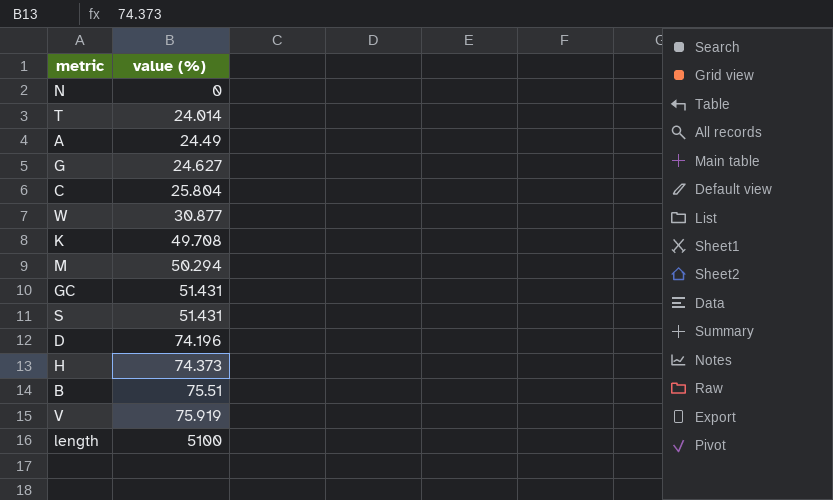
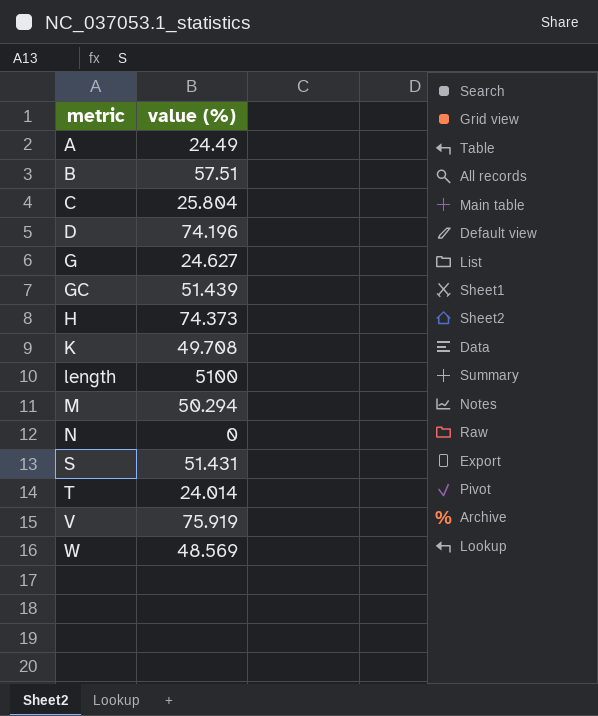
row order: value (%) ascending -> metric ascending
B | value (%): 75.51 -> 57.51
GC | value (%): 51.431 -> 51.439
W | value (%): 30.877 -> 48.569

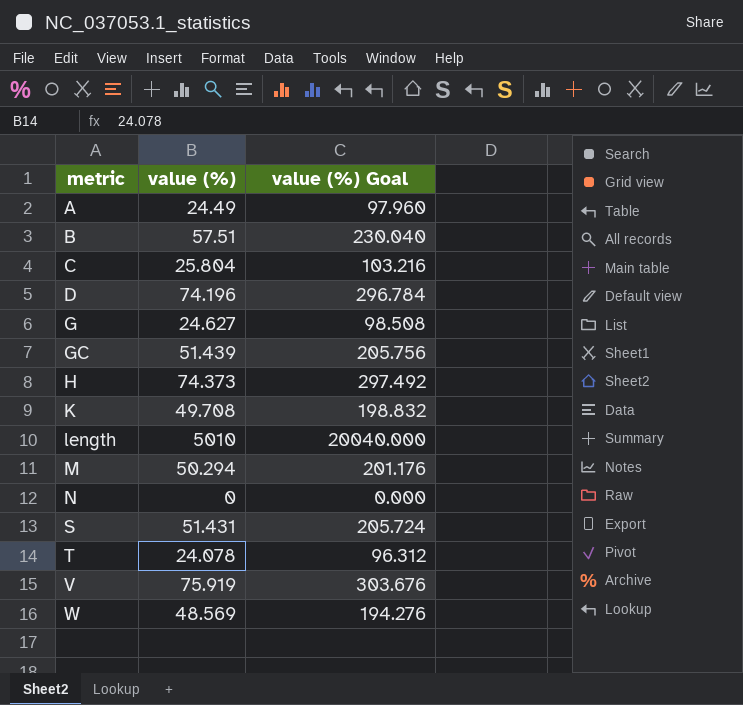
column value (%) Goal | formula: none -> [value (%)] * 4
length | value (%): 5100 -> 5010
T | value (%): 24.014 -> 24.078

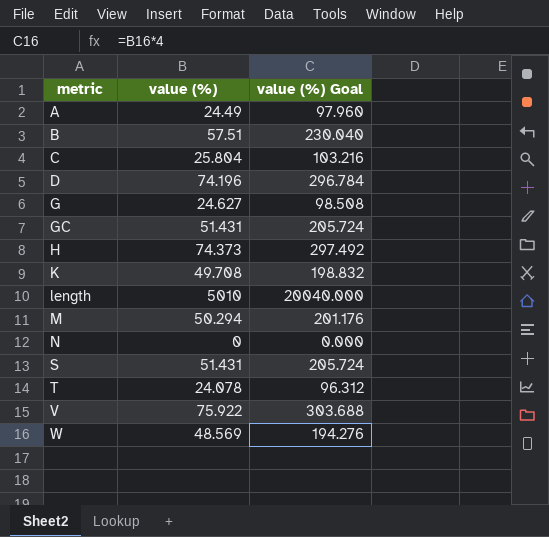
GC | value (%): 51.439 -> 51.431
GC | value (%) Goal: 205.756 -> 205.724
V | value (%): 75.919 -> 75.922
V | value (%) Goal: 303.676 -> 303.688

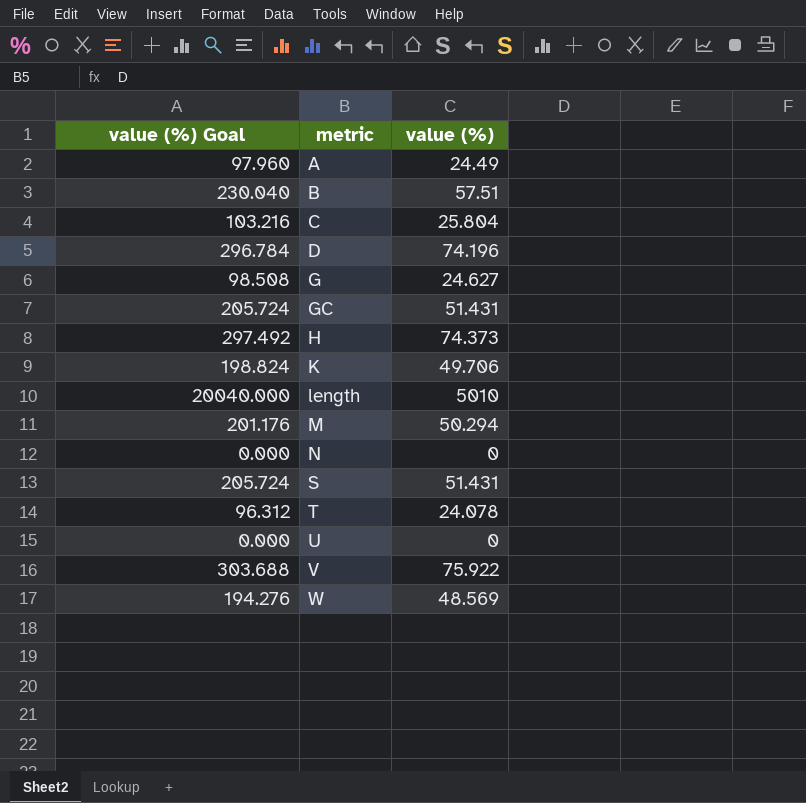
column value (%) Goal | position: 3 -> 1
K | value (%) Goal: 198.832 -> 198.824
K | value (%): 49.708 -> 49.706
row U: none -> 0.000 | 0

